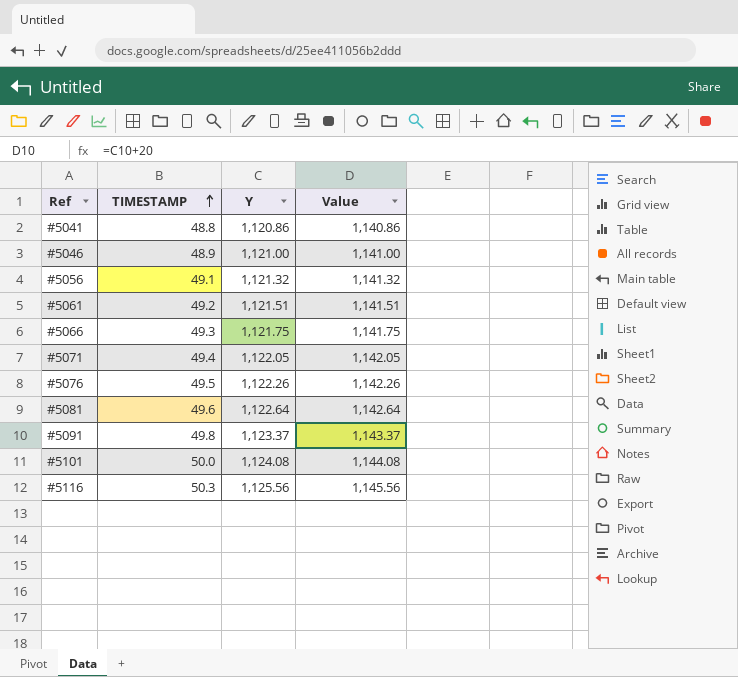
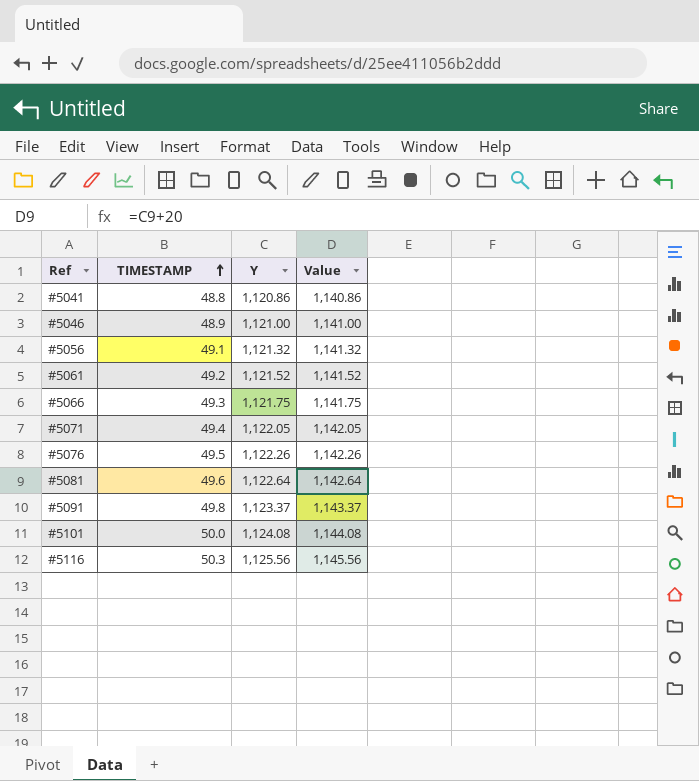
#5061 | Y: 1,121.51 -> 1,121.52
#5061 | Value: 1,141.51 -> 1,141.52

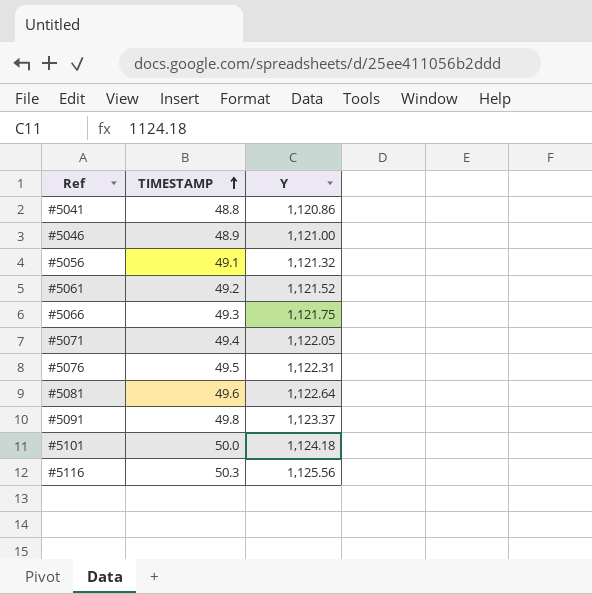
column Value | formula: [Y] + 20 -> none
#5076 | Y: 1,122.26 -> 1,122.31
#5101 | Y: 1,124.08 -> 1,124.18

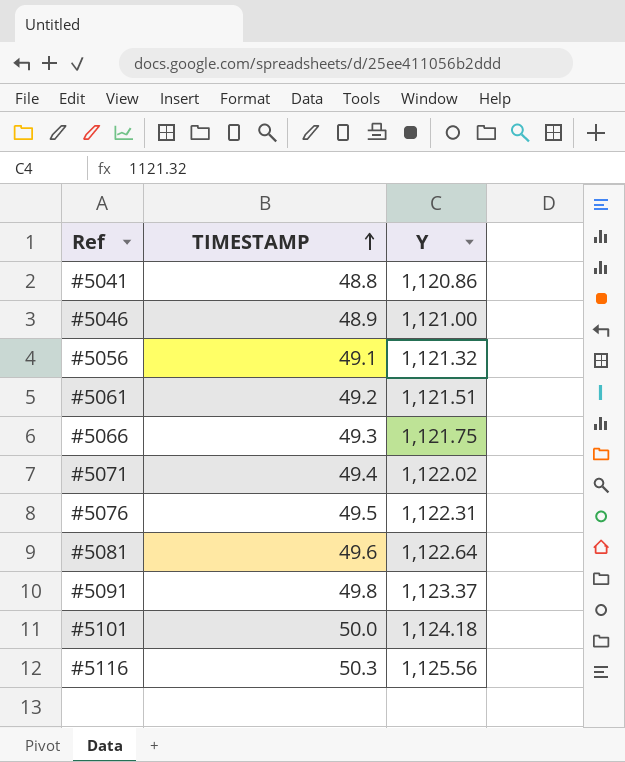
#5061 | Y: 1,121.52 -> 1,121.51
#5071 | Y: 1,122.05 -> 1,122.02

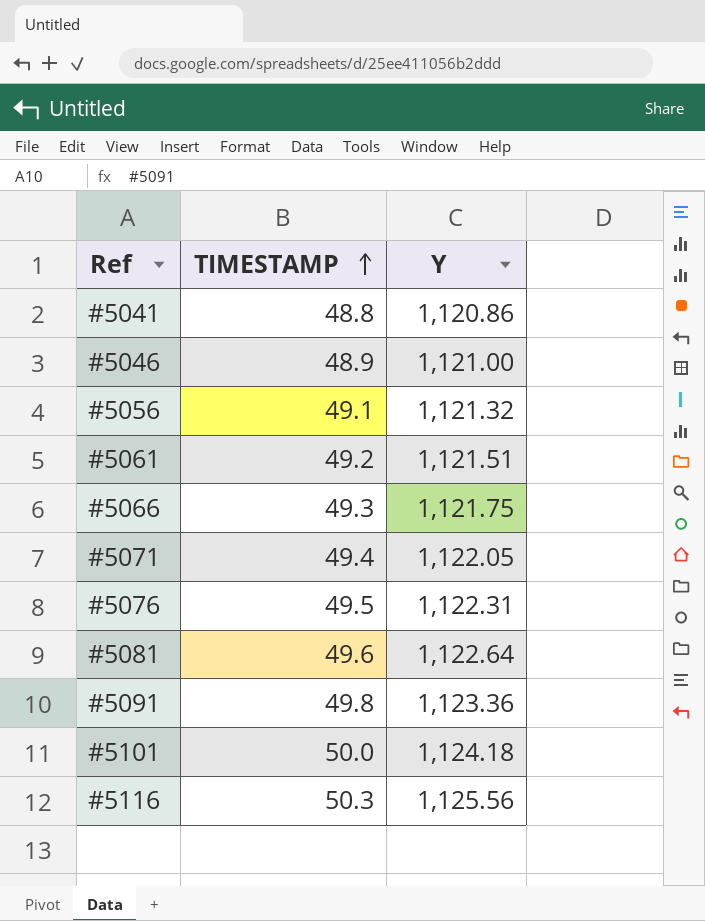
#5071 | Y: 1,122.02 -> 1,122.05
#5091 | Y: 1,123.37 -> 1,123.36

